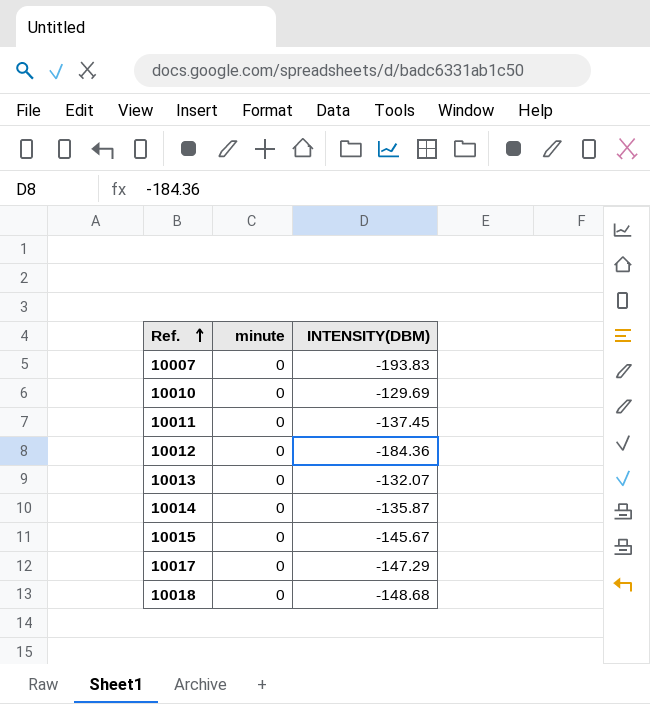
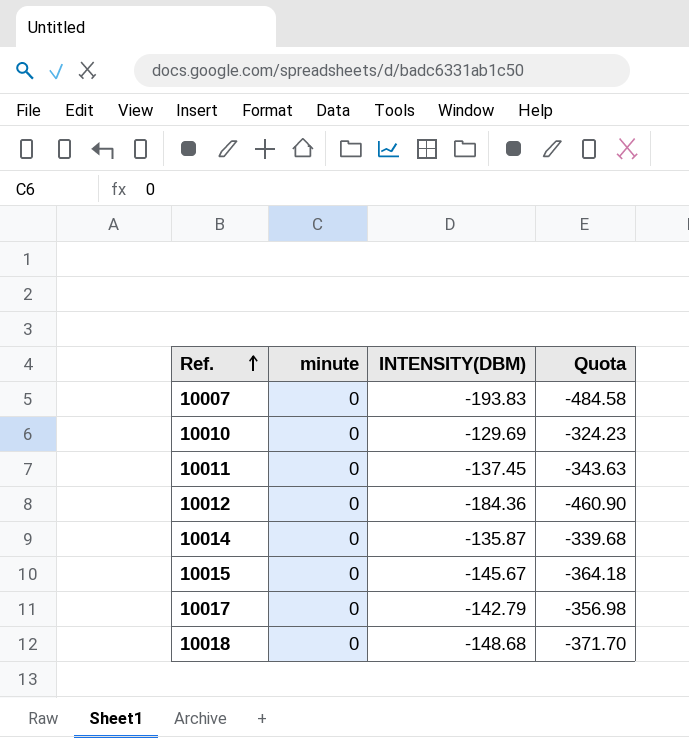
column Quota | formula: none -> [INTENSITY(DBM)] * 2.5
row 10013: 0 | -132.07 -> none
10017 | INTENSITY(DBM): -147.29 -> -142.79

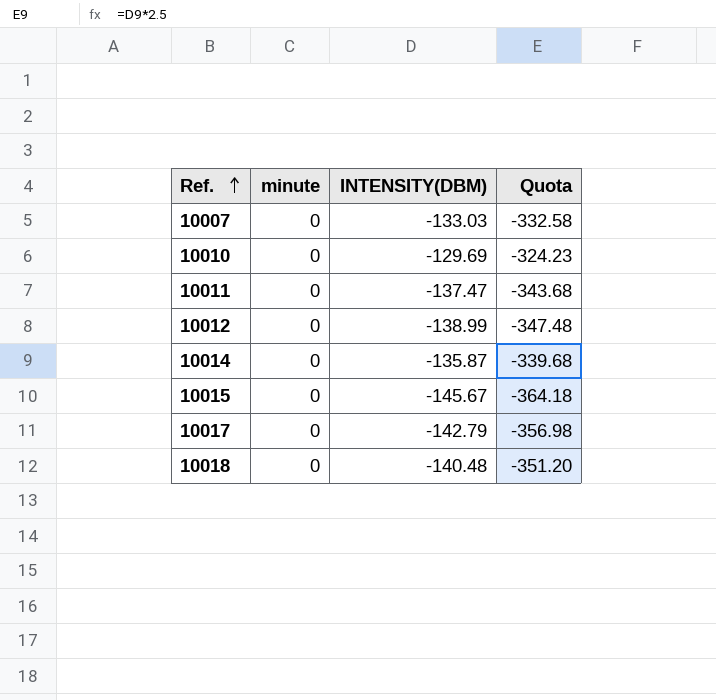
10007 | INTENSITY(DBM): -193.83 -> -133.03
10007 | Quota: -484.58 -> -332.58
10011 | INTENSITY(DBM): -137.45 -> -137.47
10011 | Quota: -343.63 -> -343.68
10012 | INTENSITY(DBM): -184.36 -> -138.99
10012 | Quota: -460.90 -> -347.48
10018 | INTENSITY(DBM): -148.68 -> -140.48
10018 | Quota: -371.70 -> -351.20

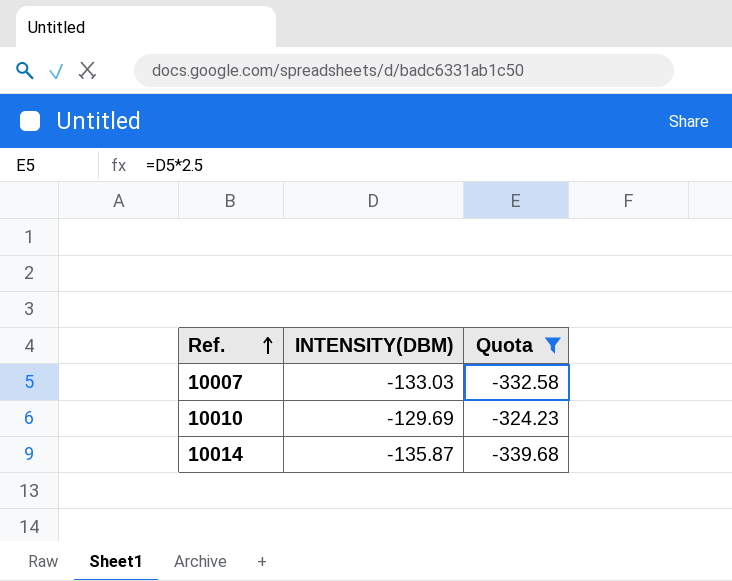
filter: none -> Quota >= -339.68
column minute | position: 2 -> none

